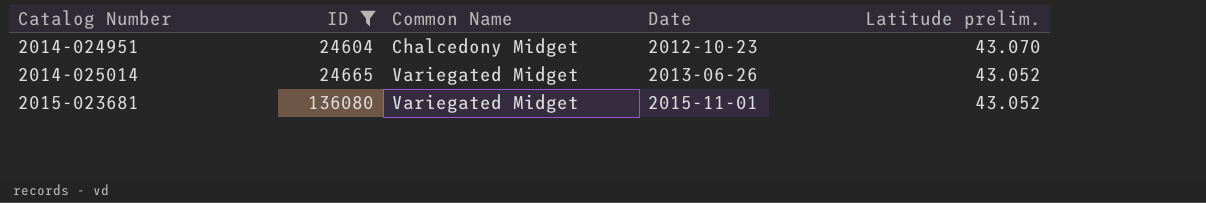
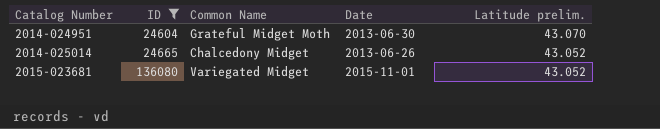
2014-024951 | Common Name: Chalcedony Midget -> Grateful Midget Moth
2014-024951 | Date: 2012-10-23 -> 2013-06-30
2014-025014 | Common Name: Variegated Midget -> Chalcedony Midget

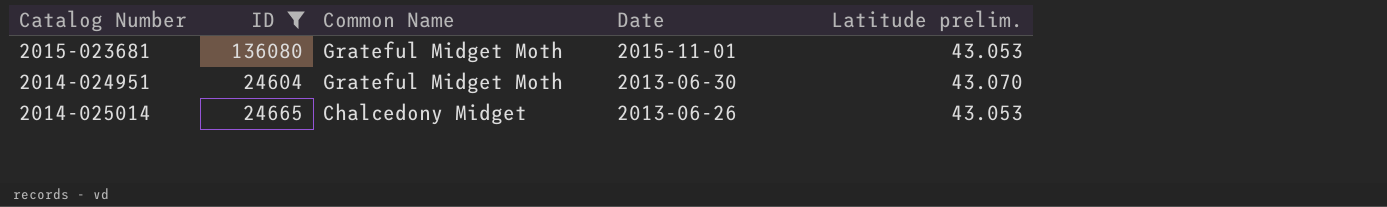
row order: Catalog Number ascending -> Common Name descending
2015-023681 | Common Name: Variegated Midget -> Grateful Midget Moth
2015-023681 | Latitude prelim.: 43.052 -> 43.053
2014-025014 | Latitude prelim.: 43.052 -> 43.053

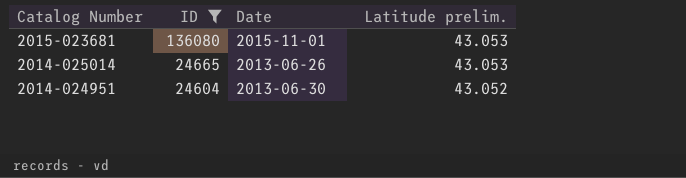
row order: Common Name descending -> Catalog Number descending
column Common Name | position: 3 -> none
2014-024951 | Latitude prelim.: 43.070 -> 43.052

